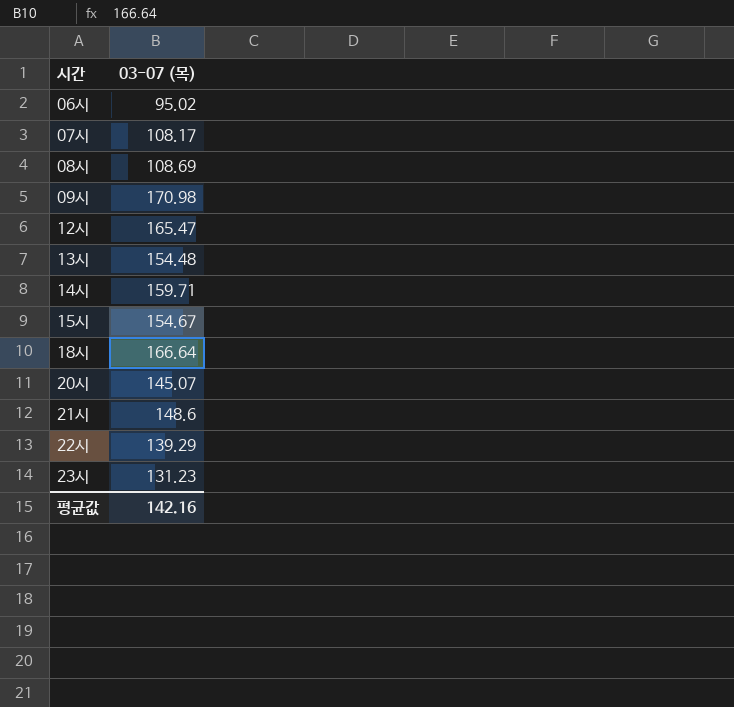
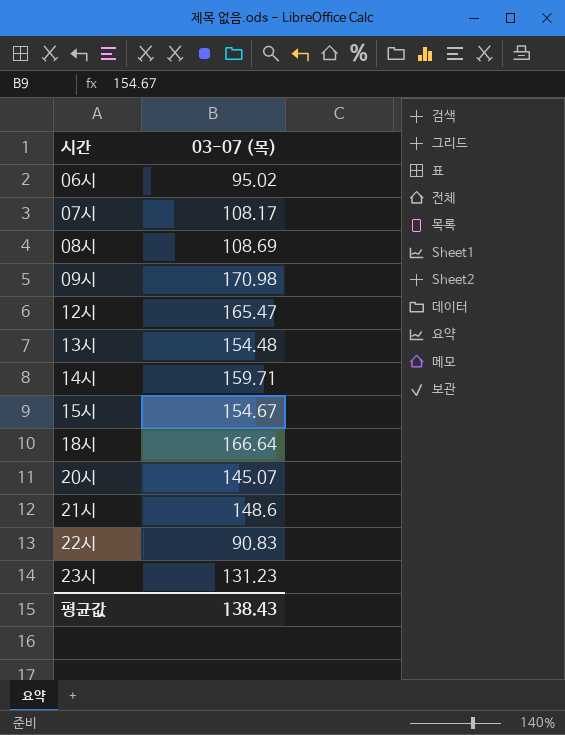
22시 | 03-07 (목): 139.29 -> 90.83
평균값 | 03-07 (목): 142.16 -> 138.43

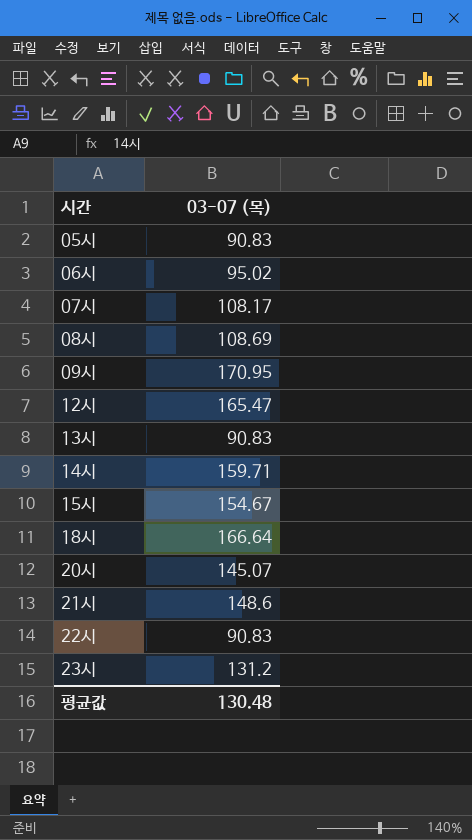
row 05시: none -> 90.83
09시 | 03-07 (목): 170.98 -> 170.95
13시 | 03-07 (목): 154.48 -> 90.83
23시 | 03-07 (목): 131.23 -> 131.2
평균값 | 03-07 (목): 138.43 -> 130.48

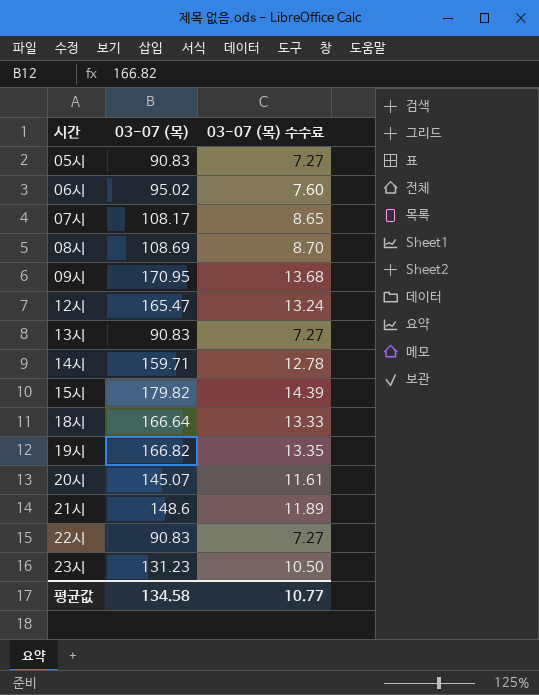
column 03-07 (목) 수수료 | formula: none -> [03-07 (목)] * 0.08
15시 | 03-07 (목): 154.67 -> 179.82
row 19시: none -> 166.82 | 13.35
23시 | 03-07 (목): 131.2 -> 131.23
평균값 | 03-07 (목): 130.48 -> 134.58

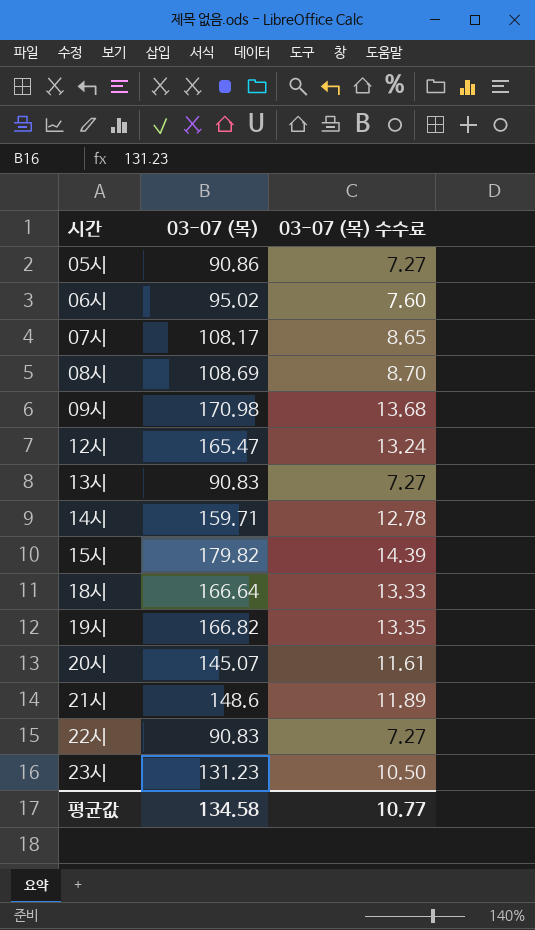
05시 | 03-07 (목): 90.83 -> 90.86
09시 | 03-07 (목): 170.95 -> 170.98

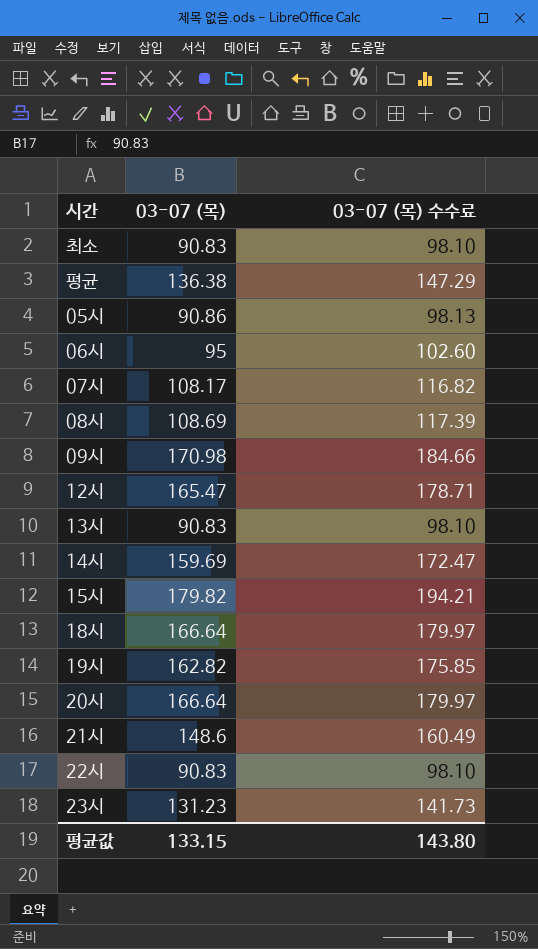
column 03-07 (목) 수수료 | formula: [03-07 (목)] * 0.08 -> [03-07 (목)] * 1.08
row 최소: none -> 90.83 | 98.10
row 평균: none -> 136.38 | 147.29
06시 | 03-07 (목): 95.02 -> 95
14시 | 03-07 (목): 159.71 -> 159.69
19시 | 03-07 (목): 166.82 -> 162.82
20시 | 03-07 (목): 145.07 -> 166.64
평균값 | 03-07 (목): 134.58 -> 133.15
평균값 | 03-07 (목) 수수료: 10.77 -> 143.80

